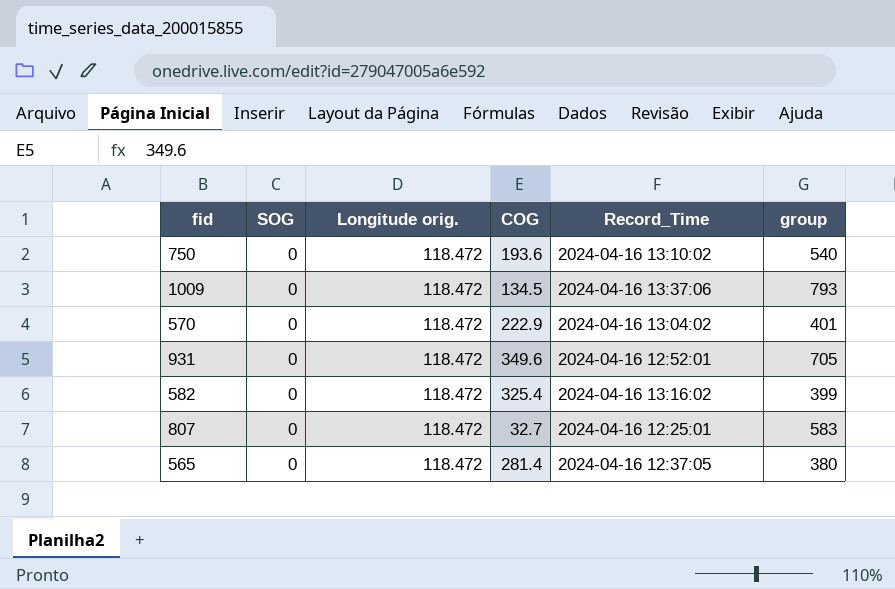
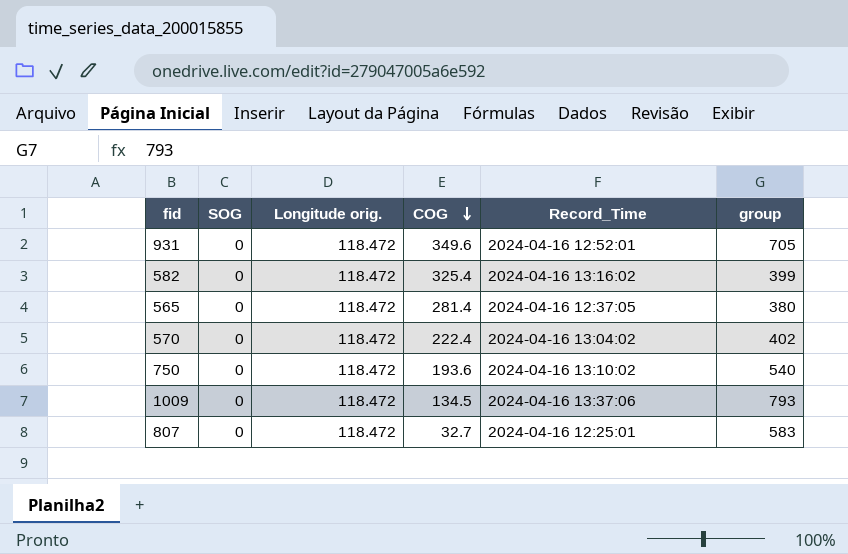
row order: none -> COG descending
570 | COG: 222.9 -> 222.4
570 | group: 401 -> 402

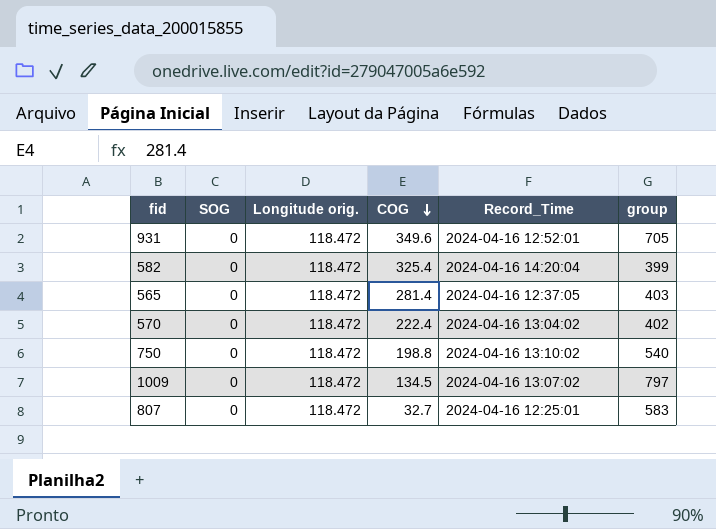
582 | Record_Time: 2024-04-16 13:16:02 -> 2024-04-16 14:20:04
565 | group: 380 -> 403
750 | COG: 193.6 -> 198.8
1009 | Record_Time: 2024-04-16 13:37:06 -> 2024-04-16 13:07:02
1009 | group: 793 -> 797

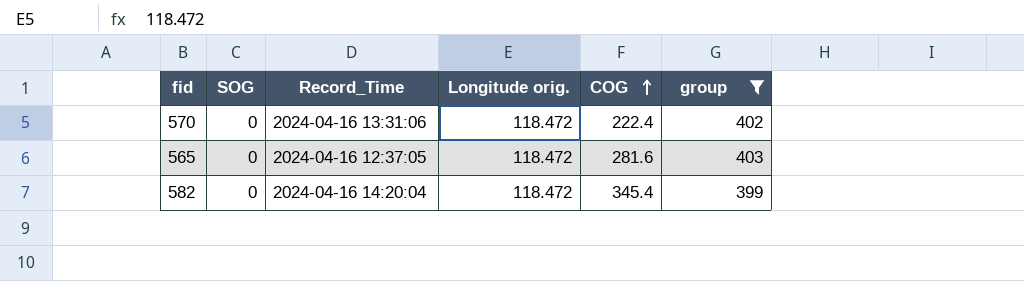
filter: none -> group <= 403
row order: COG descending -> COG ascending
column Record_Time | position: 5 -> 3
570 | Record_Time: 2024-04-16 13:04:02 -> 2024-04-16 13:31:06
565 | COG: 281.4 -> 281.6
582 | COG: 325.4 -> 345.4

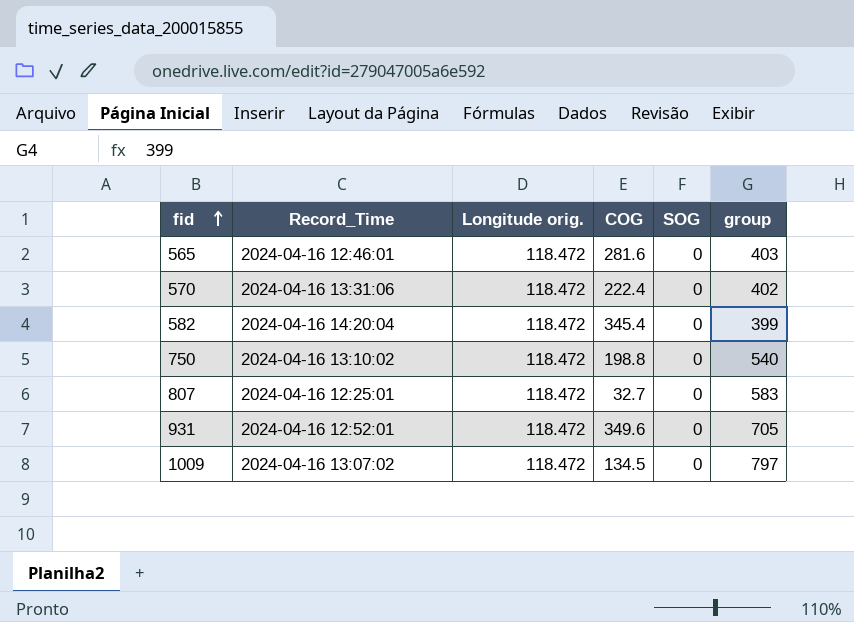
filter: group <= 403 -> none
row order: COG ascending -> fid ascending
column SOG | position: 2 -> 5
565 | Record_Time: 2024-04-16 12:37:05 -> 2024-04-16 12:46:01

